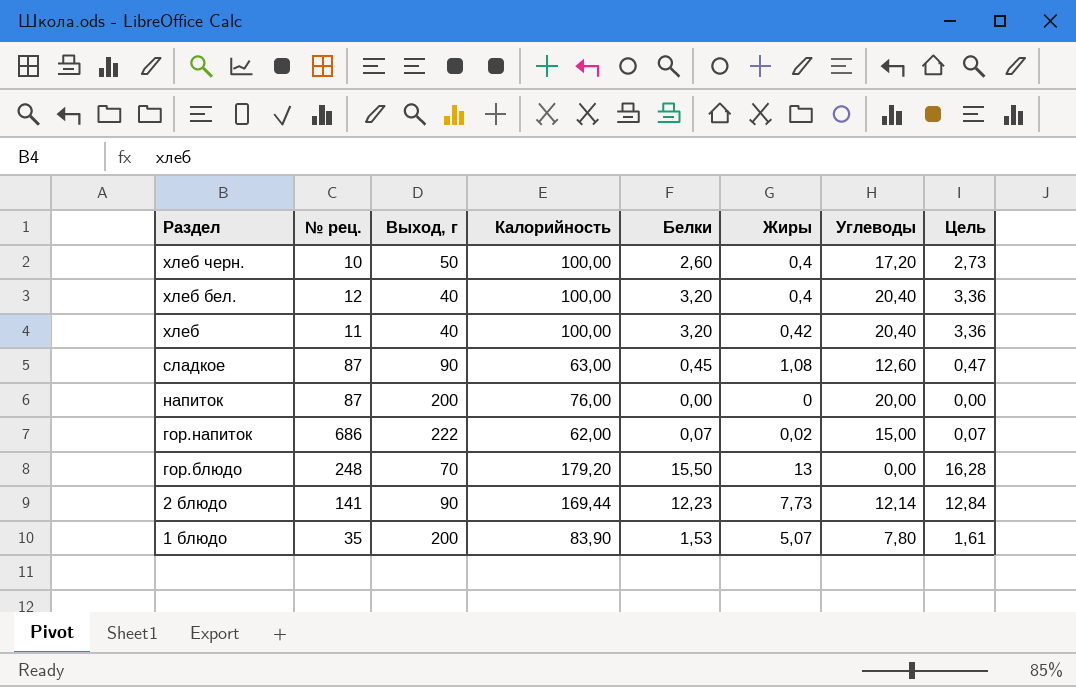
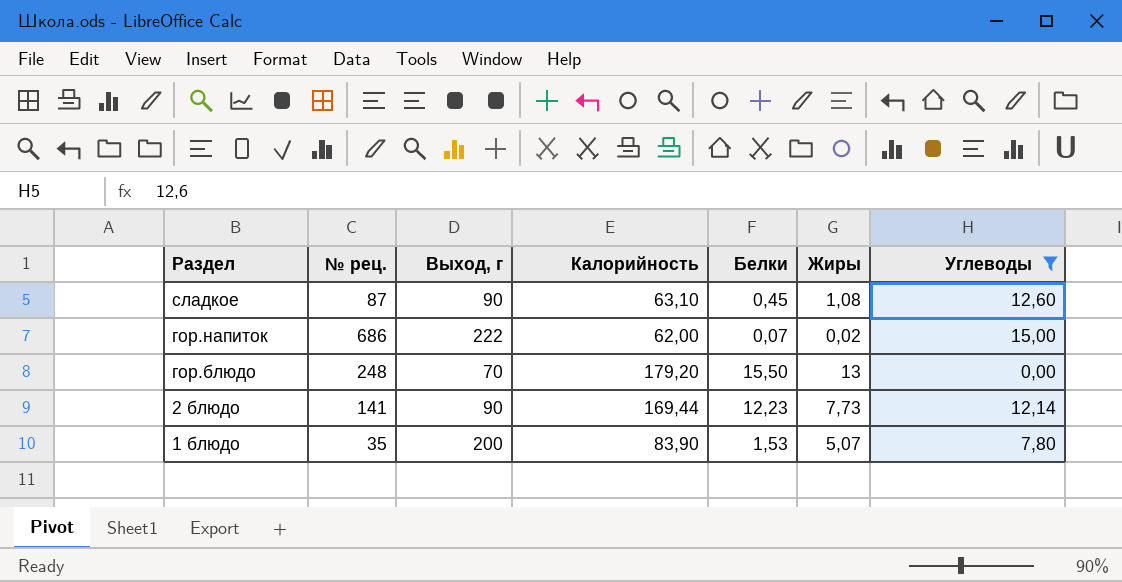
filter: none -> Углеводы <= 15,00
column Цель | formula: [Белки] * 1,05 -> none
сладкое | Калорийность: 63,00 -> 63,10

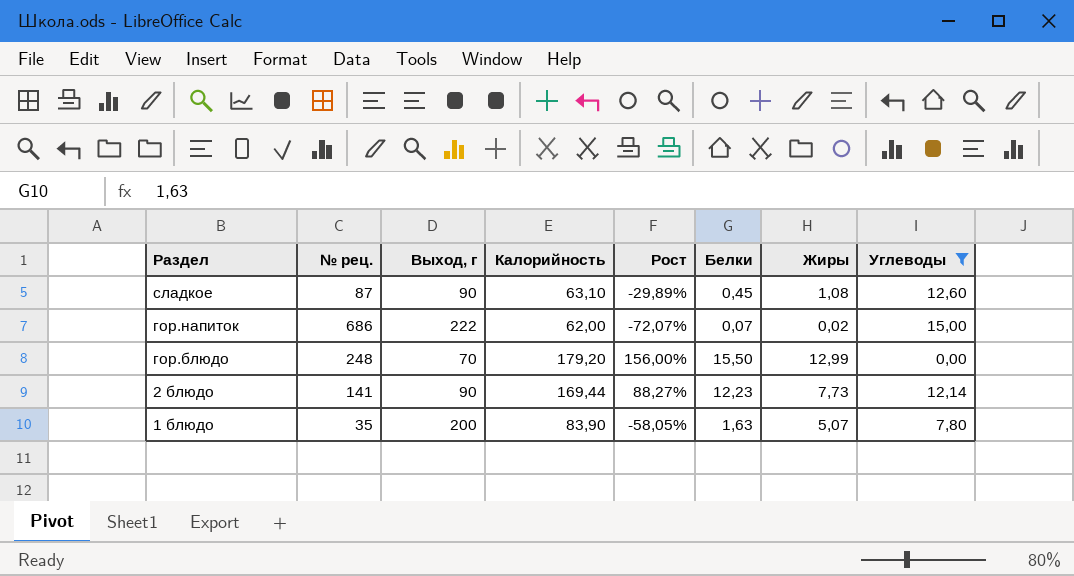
column Рост | formula: none -> ([Калорийность] - [Выход, г]) / [Выход, г]
гор.блюдо | Жиры: 13 -> 12,99
1 блюдо | Белки: 1,53 -> 1,63

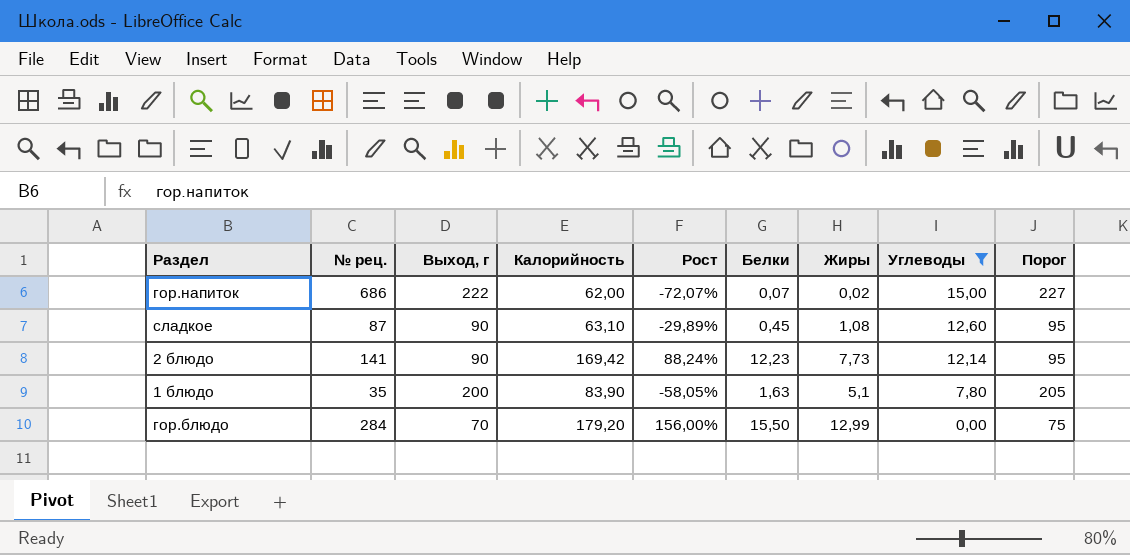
row order: Раздел descending -> Углеводы descending
column Порог | formula: none -> [Выход, г] + 5
2 блюдо | Калорийность: 169,44 -> 169,42
2 блюдо | Рост: 88,27% -> 88,24%
1 блюдо | Жиры: 5,07 -> 5,1
гор.блюдо | № рец.: 248 -> 284

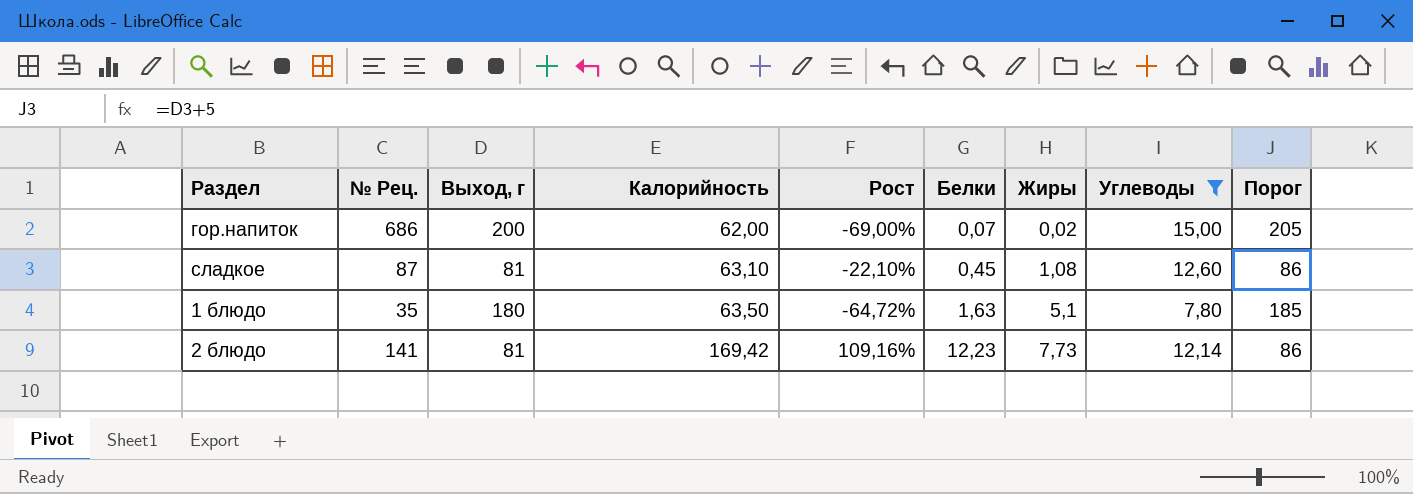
row order: Углеводы descending -> Калорийность ascending
column name: № рец. -> № Рец.
row гор.блюдо: 284 | 70 | 179,20 | 156,00% | 15,50 | 12,99 | 0,00 | 75 -> none
гор.напиток | Выход, г: 222 -> 200
гор.напиток | Рост: -72,07% -> -69,00%
гор.напиток | Порог: 227 -> 205
сладкое | Выход, г: 90 -> 81
сладкое | Рост: -29,89% -> -22,10%
сладкое | Порог: 95 -> 86
1 блюдо | Выход, г: 200 -> 180
1 блюдо | Калорийность: 83,90 -> 63,50
1 блюдо | Рост: -58,05% -> -64,72%
1 блюдо | Порог: 205 -> 185
2 блюдо | Выход, г: 90 -> 81
2 блюдо | Рост: 88,24% -> 109,16%
2 блюдо | Порог: 95 -> 86

